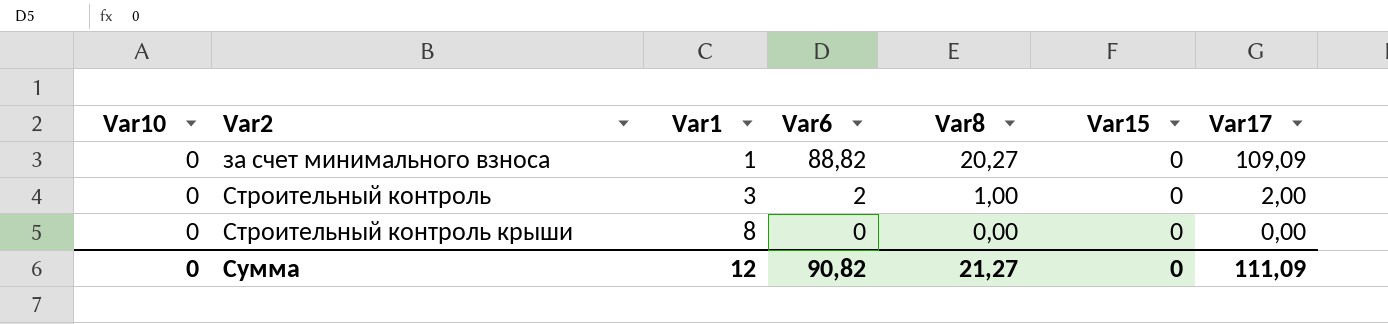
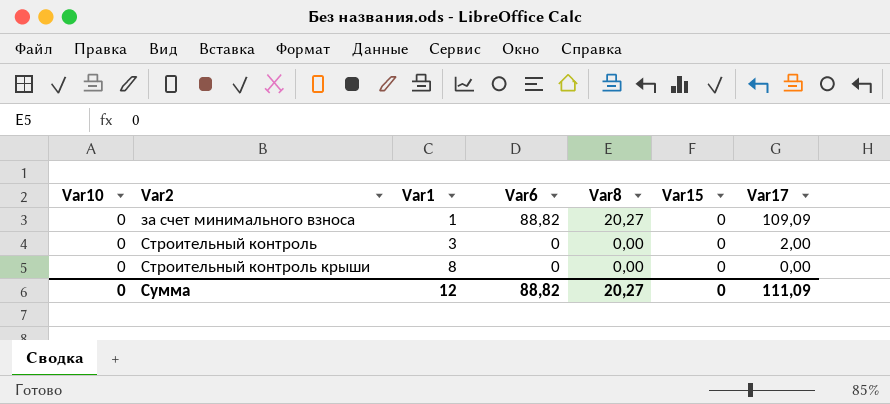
Строительный контроль | Var6: 2 -> 0
Строительный контроль | Var8: 1,00 -> 0,00
Сумма | Var6: 90,82 -> 88,82
Сумма | Var8: 21,27 -> 20,27

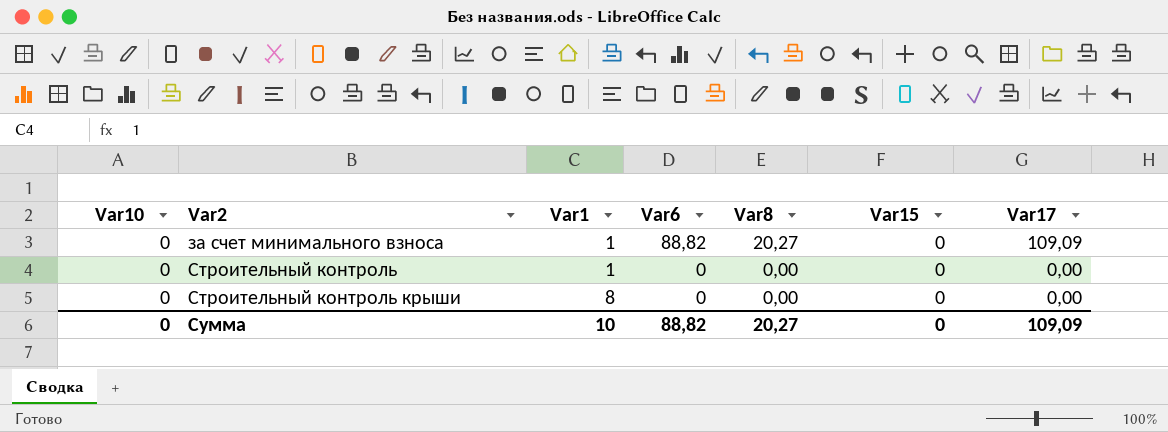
Строительный контроль | Var1: 3 -> 1
Строительный контроль | Var17: 2,00 -> 0,00
Сумма | Var1: 12 -> 10
Сумма | Var17: 111,09 -> 109,09

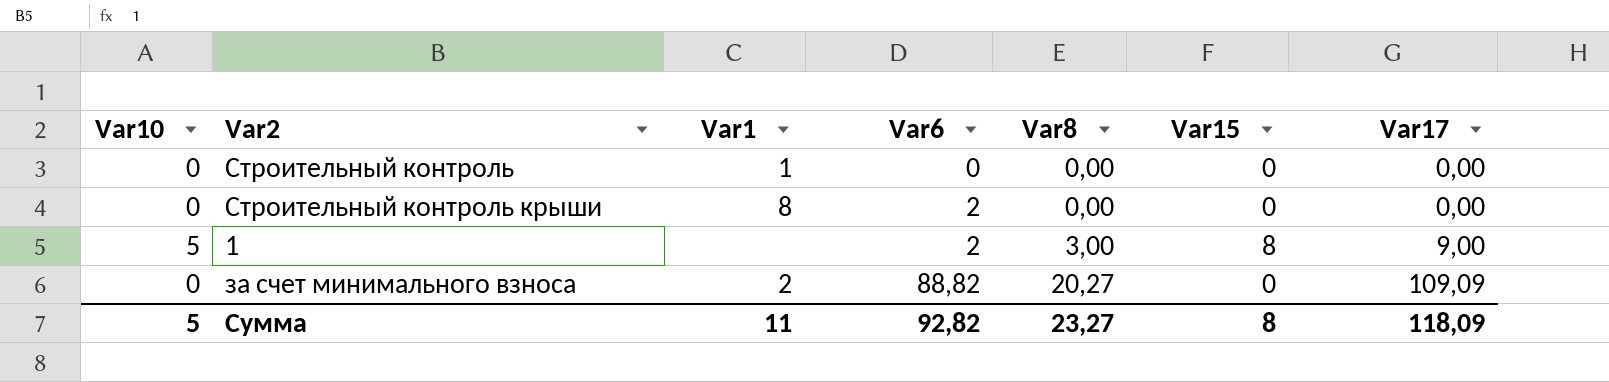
row order: Var2 ascending -> Var6 ascending
Строительный контроль крыши | Var6: 0 -> 2
row 1: none -> 5 | none | 2 | 3,00 | 8 | 9,00
за счет минимального взноса | Var1: 1 -> 2
Сумма | Var10: 0 -> 5
Сумма | Var1: 10 -> 11
Сумма | Var6: 88,82 -> 92,82
Сумма | Var8: 20,27 -> 23,27
Сумма | Var15: 0 -> 8
Сумма | Var17: 109,09 -> 118,09

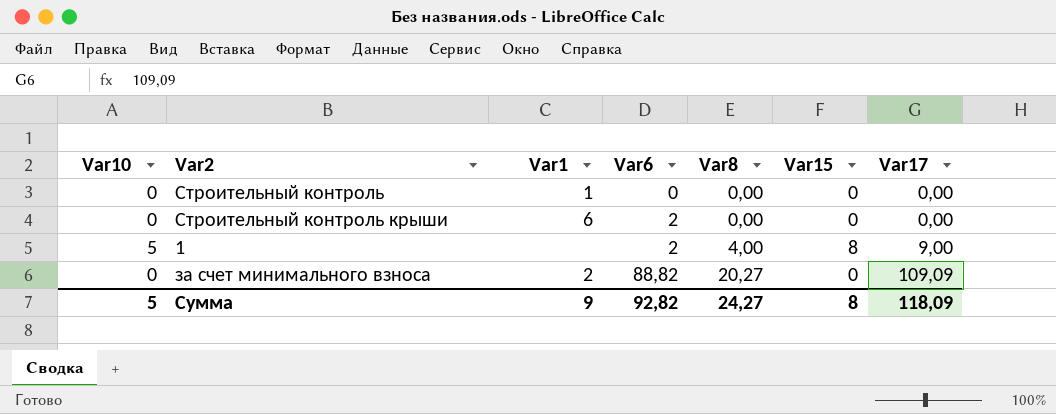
Строительный контроль крыши | Var1: 8 -> 6
1 | Var8: 3,00 -> 4,00
Сумма | Var1: 11 -> 9
Сумма | Var8: 23,27 -> 24,27

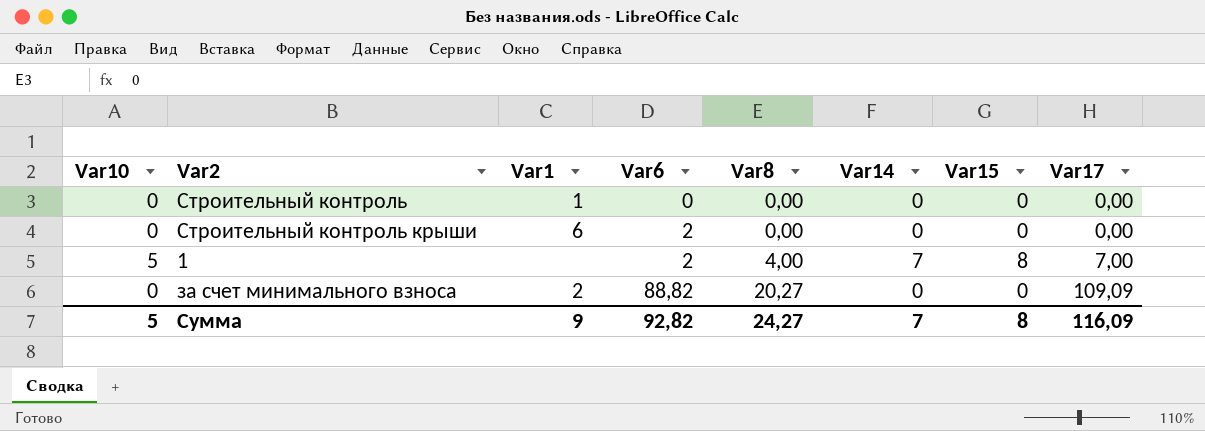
column Var14 | position: none -> 6
1 | Var17: 9,00 -> 7,00
Сумма | Var17: 118,09 -> 116,09

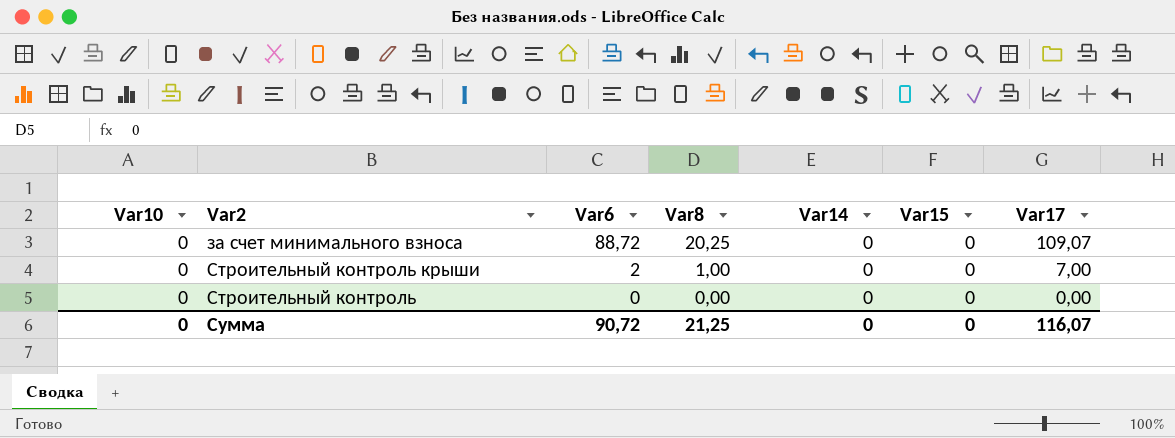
row order: Var6 ascending -> Var6 descending
column Var1 | position: 3 -> none
row 1: 5 | none | 2 | 4,00 | 7 | 8 | 7,00 -> none
за счет минимального взноса | Var6: 88,82 -> 88,72
за счет минимального взноса | Var8: 20,27 -> 20,25
за счет минимального взноса | Var17: 109,09 -> 109,07
Строительный контроль крыши | Var8: 0,00 -> 1,00
Строительный контроль крыши | Var17: 0,00 -> 7,00
Сумма | Var10: 5 -> 0
Сумма | Var6: 92,82 -> 90,72
Сумма | Var8: 24,27 -> 21,25
Сумма | Var14: 7 -> 0
Сумма | Var15: 8 -> 0
Сумма | Var17: 116,09 -> 116,07

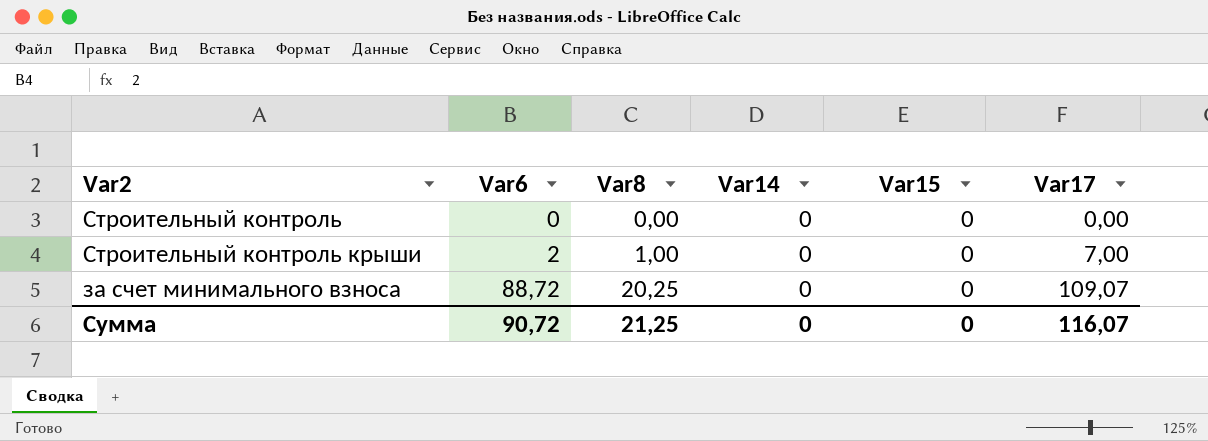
row order: Var6 descending -> Var6 ascending
column Var10 | position: 1 -> none

